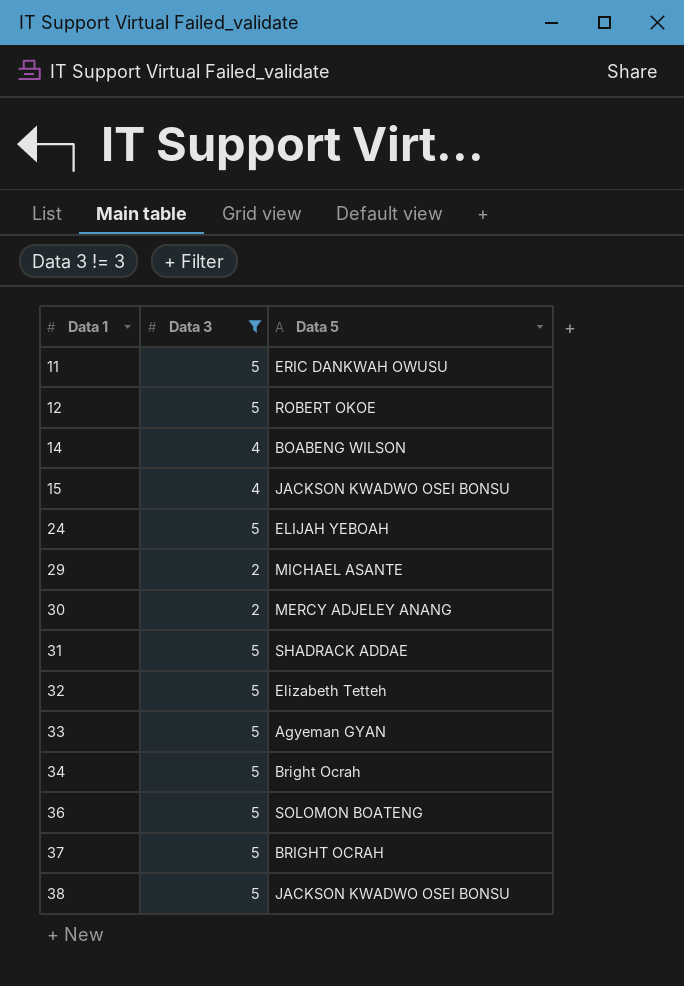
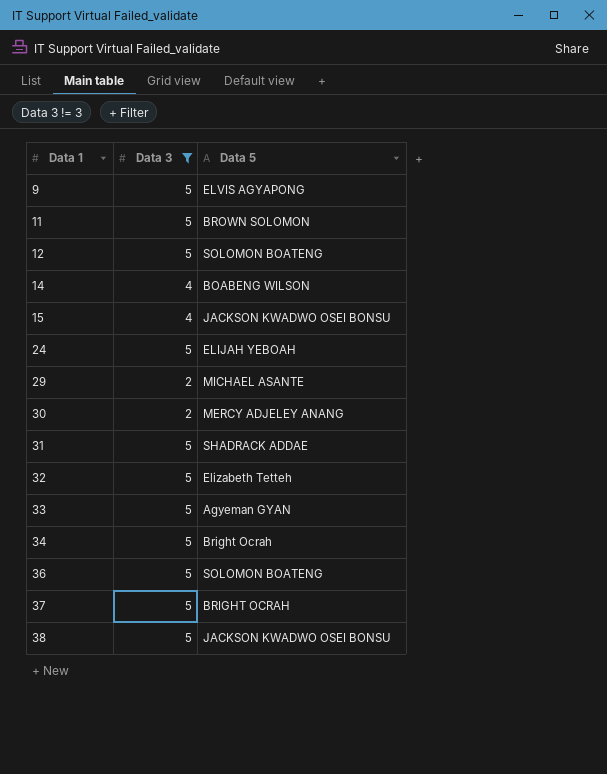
row 9: none -> 5 | ELVIS AGYAPONG
11 | Data 5: ERIC DANKWAH OWUSU -> BROWN SOLOMON
12 | Data 5: ROBERT OKOE -> SOLOMON BOATENG

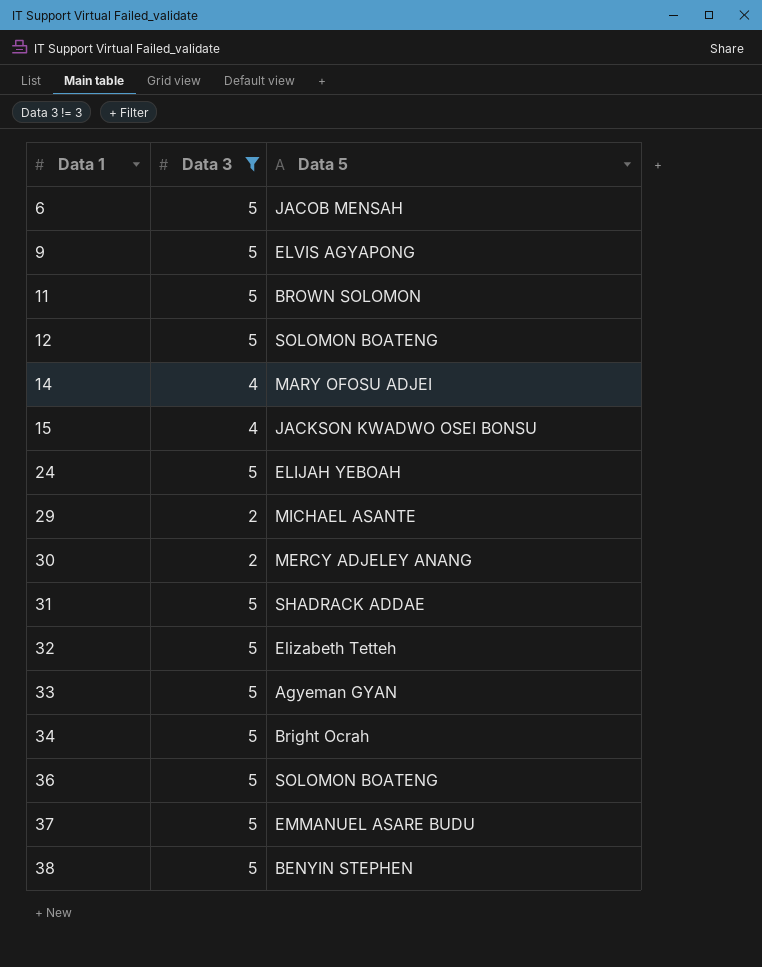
row 6: none -> 5 | JACOB MENSAH
14 | Data 5: BOABENG WILSON -> MARY OFOSU ADJEI
37 | Data 5: BRIGHT OCRAH -> EMMANUEL ASARE BUDU
38 | Data 5: JACKSON KWADWO OSEI BONSU -> BENYIN STEPHEN

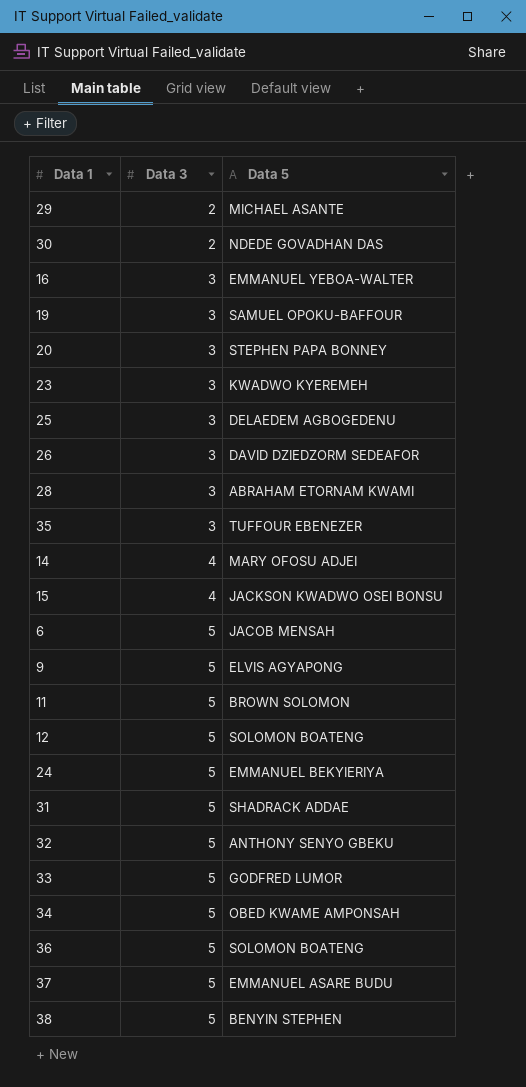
filter: Data 3 != 3 -> none
row order: Data 1 ascending -> Data 3 ascending
30 | Data 5: MERCY ADJELEY ANANG -> NDEDE GOVADHAN DAS
24 | Data 5: ELIJAH YEBOAH -> EMMANUEL BEKYIERIYA
32 | Data 5: Elizabeth Tetteh -> ANTHONY SENYO GBEKU
33 | Data 5: Agyeman GYAN -> GODFRED LUMOR
34 | Data 5: Bright Ocrah -> OBED KWAME AMPONSAH

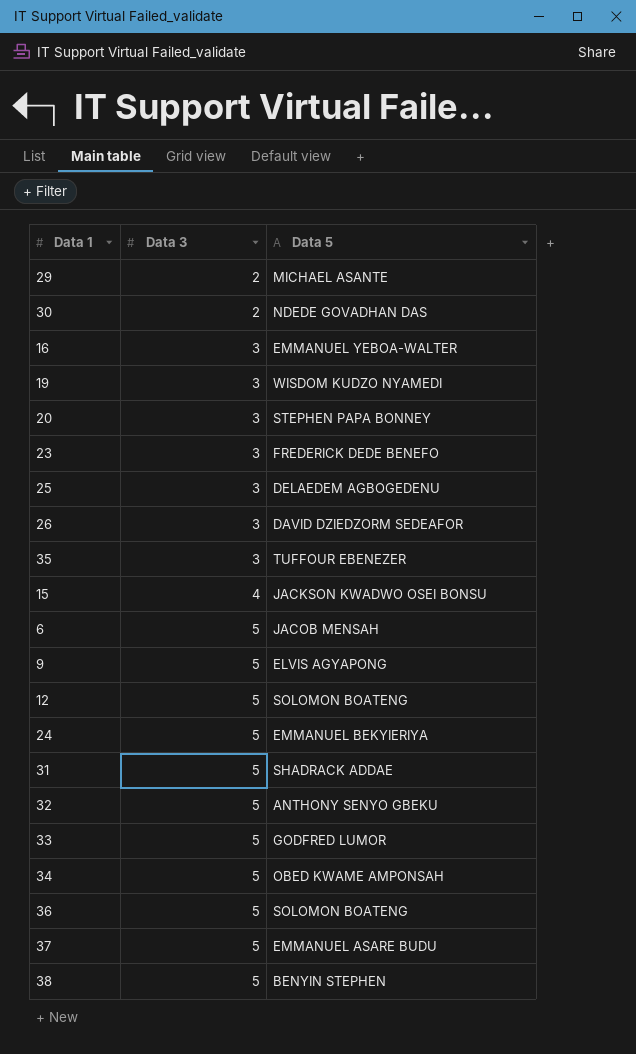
row 28: 3 | ABRAHAM ETORNAM KWAMI -> none
row 14: 4 | MARY OFOSU ADJEI -> none
row 11: 5 | BROWN SOLOMON -> none
19 | Data 5: SAMUEL OPOKU-BAFFOUR -> WISDOM KUDZO NYAMEDI
23 | Data 5: KWADWO KYEREMEH -> FREDERICK DEDE BENEFO

